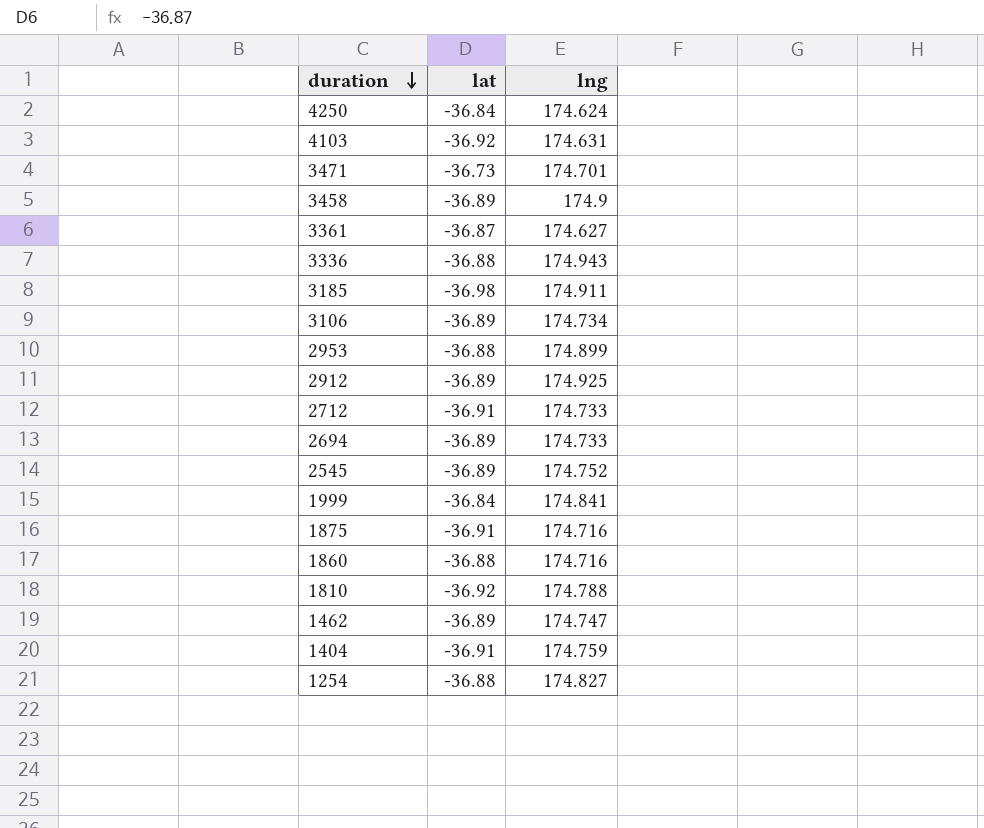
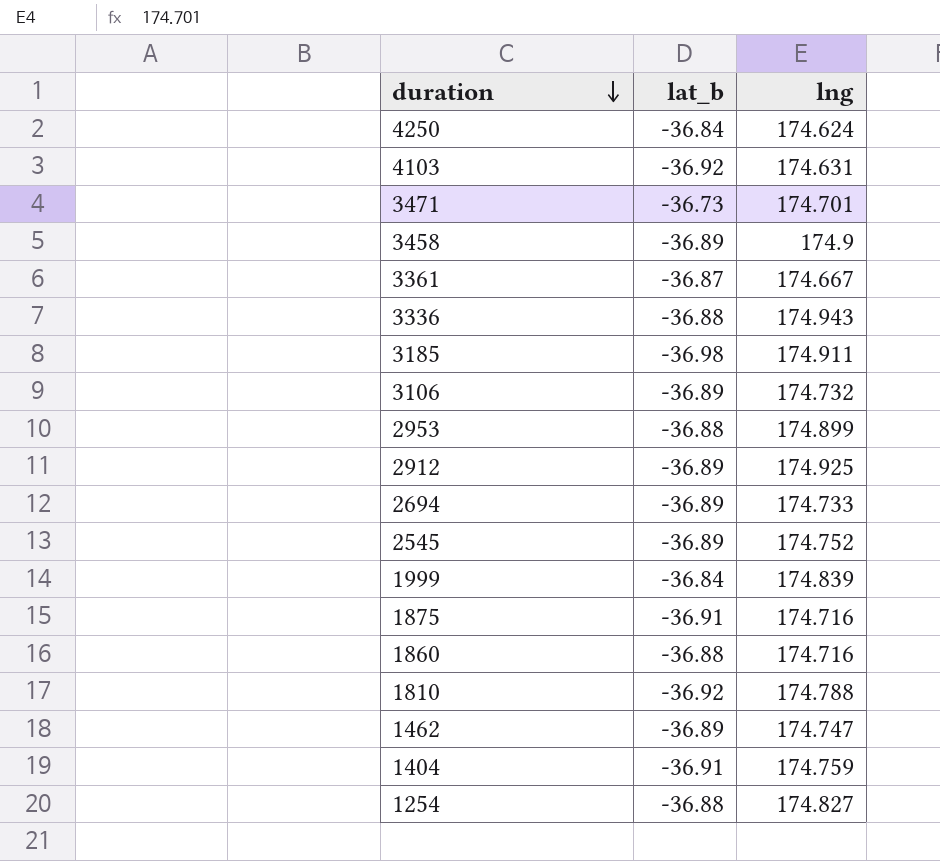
column name: lat -> lat_b
row 2712: -36.91 | 174.733 -> none
3361 | lng: 174.627 -> 174.667
3106 | lng: 174.734 -> 174.732
1999 | lng: 174.841 -> 174.839

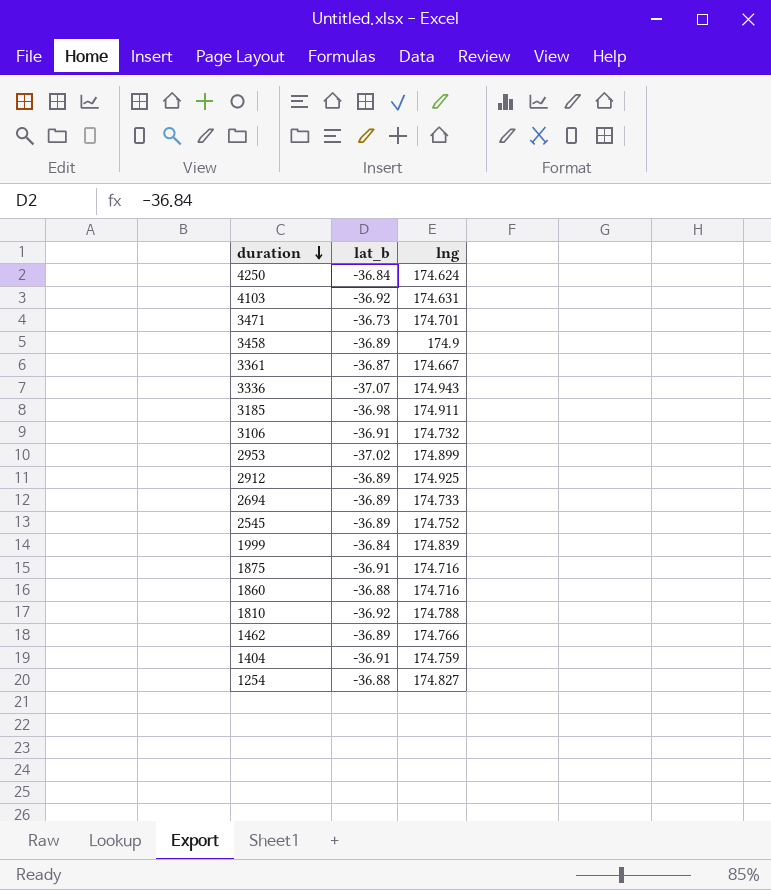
3336 | lat_b: -36.88 -> -37.07
3106 | lat_b: -36.89 -> -36.91
2953 | lat_b: -36.88 -> -37.02
1462 | lng: 174.747 -> 174.766

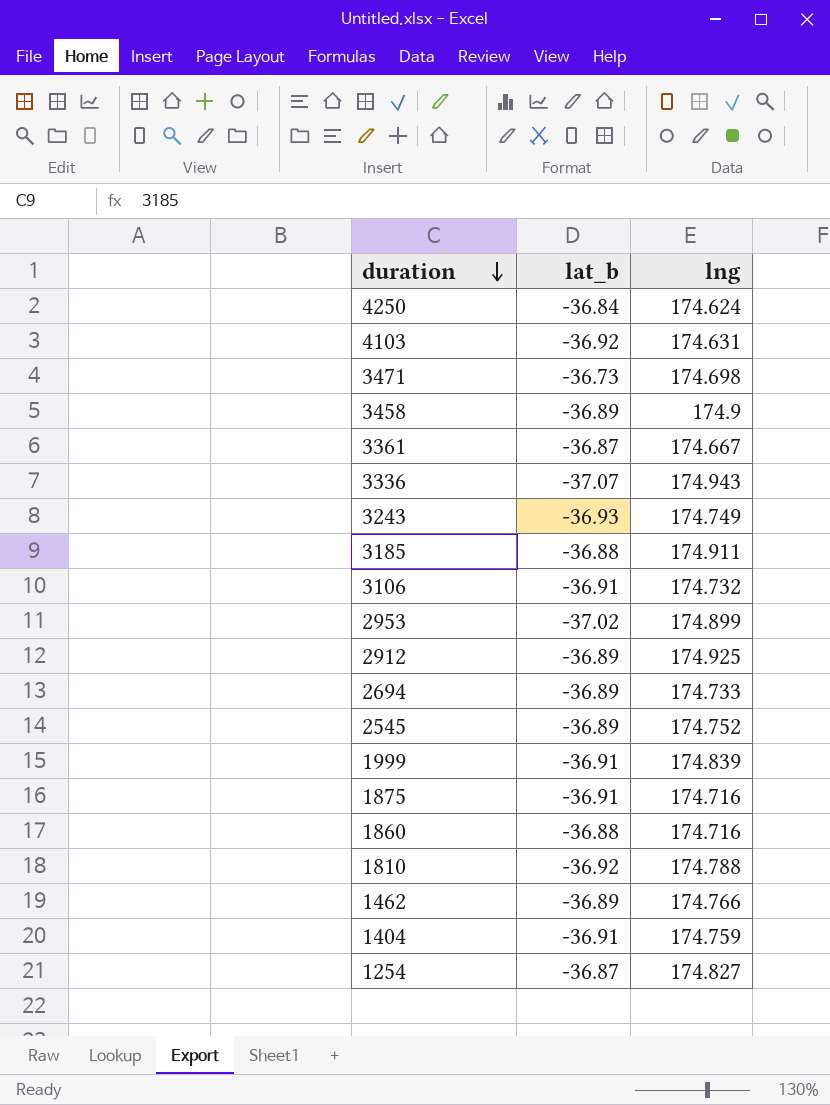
3471 | lng: 174.701 -> 174.698
row 3243: none -> -36.93 | 174.749
3185 | lat_b: -36.98 -> -36.88
1999 | lat_b: -36.84 -> -36.91
1254 | lat_b: -36.88 -> -36.87

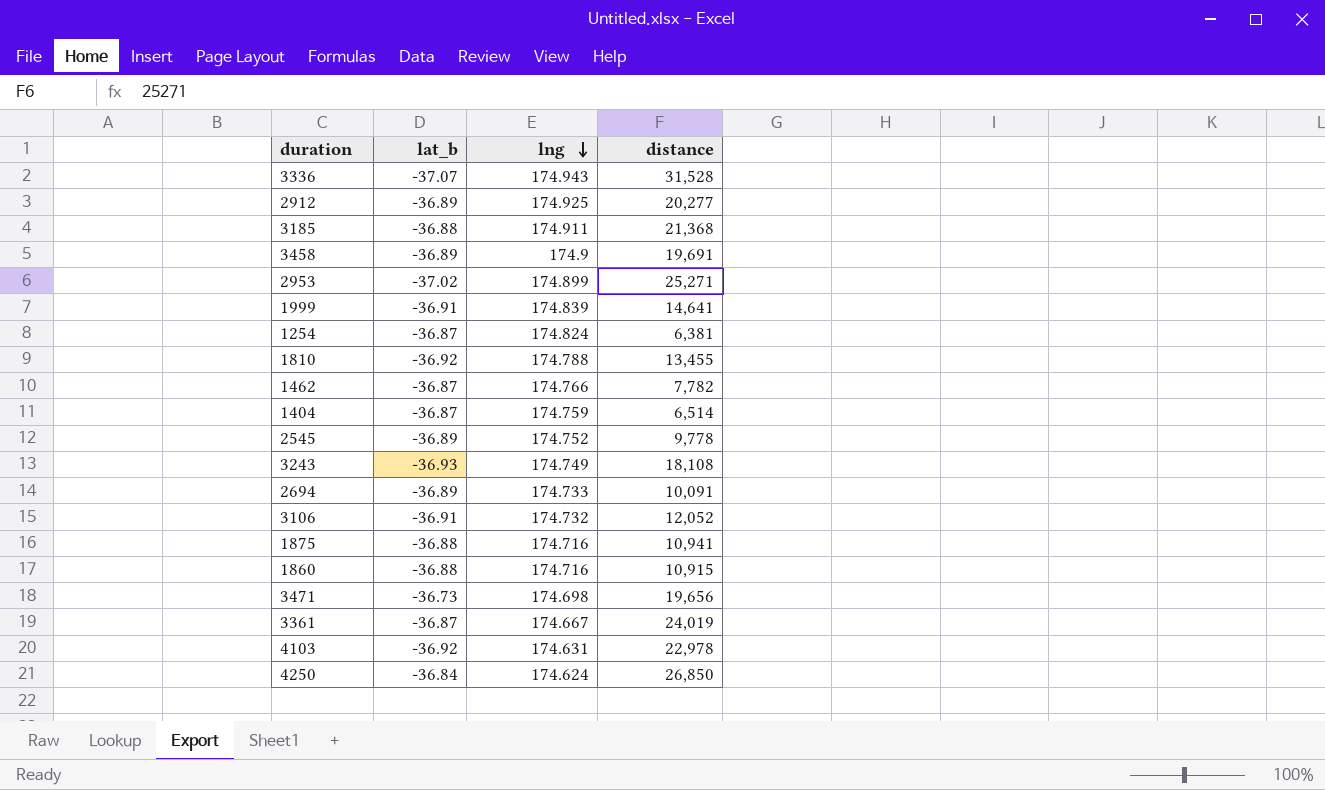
row order: duration descending -> lng descending
column distance | position: none -> 4
1254 | lng: 174.827 -> 174.824
1462 | lat_b: -36.89 -> -36.87
1404 | lat_b: -36.91 -> -36.87
1875 | lat_b: -36.91 -> -36.88

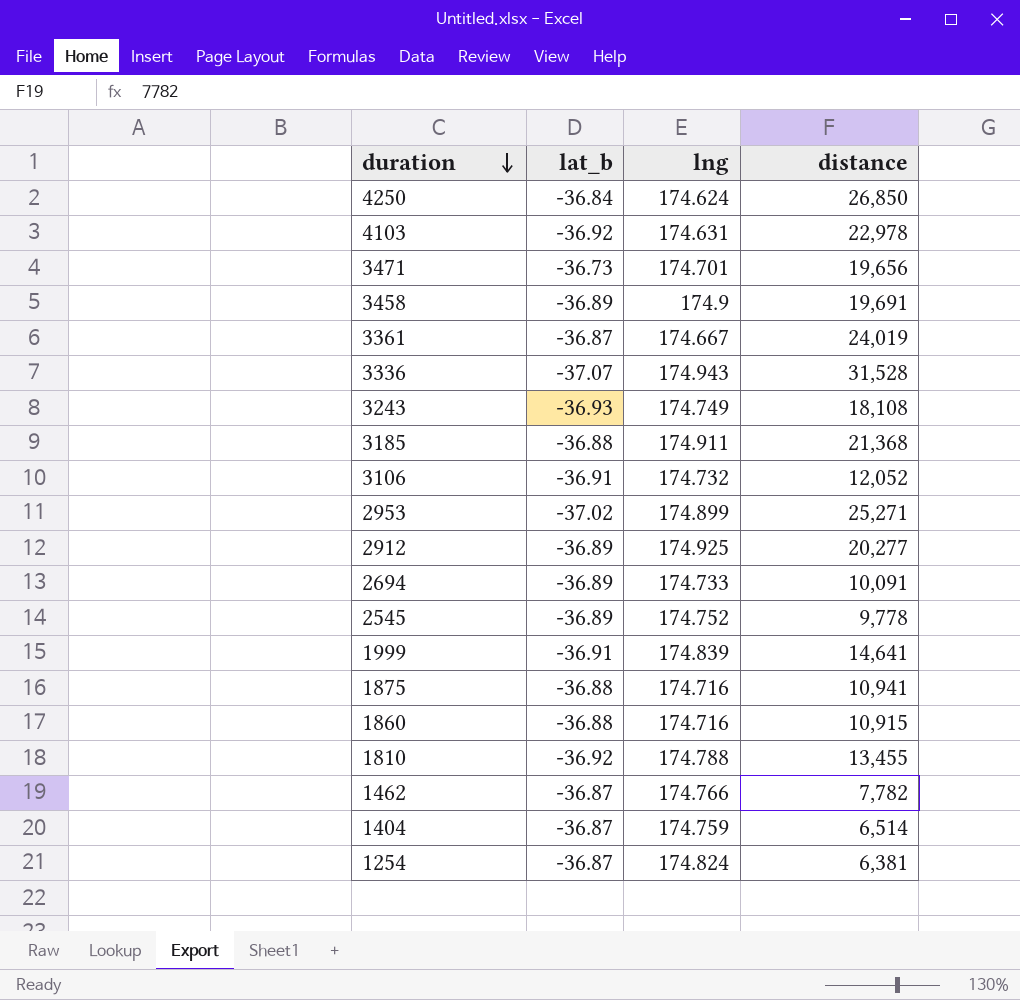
row order: lng descending -> duration descending
3471 | lng: 174.698 -> 174.701

